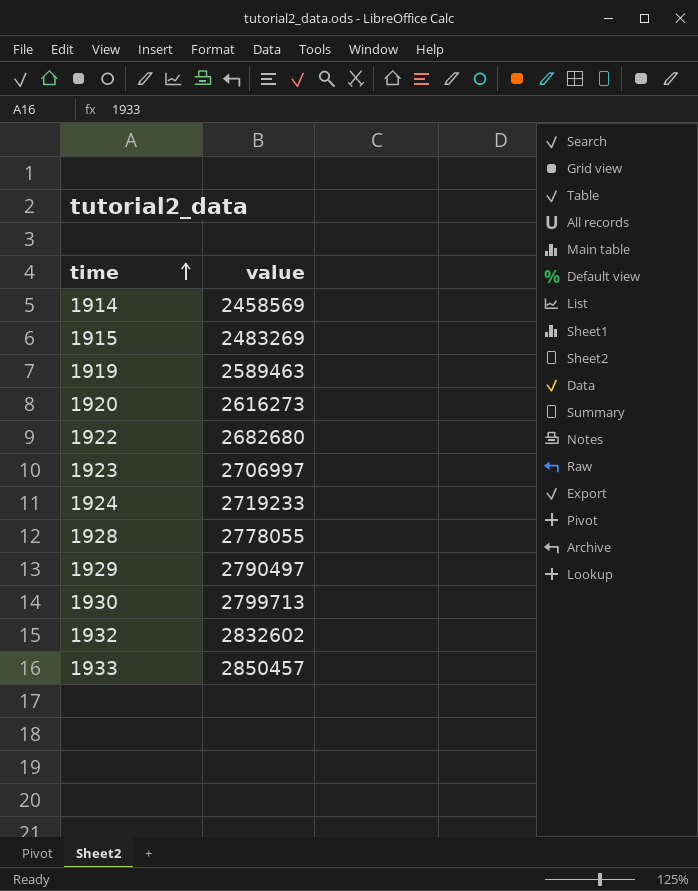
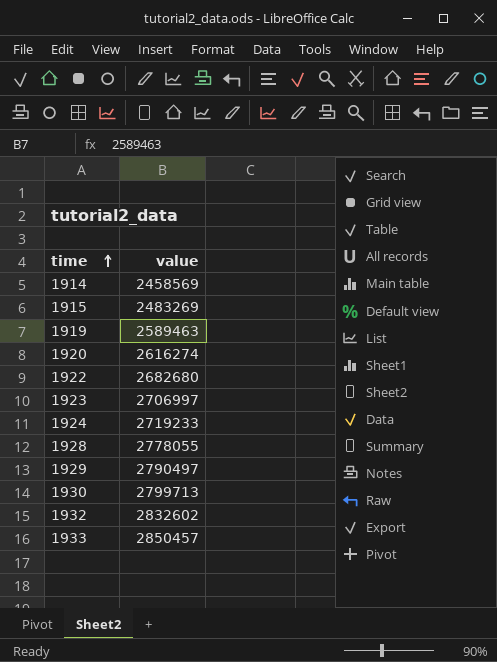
1920 | value: 2616273 -> 2616274

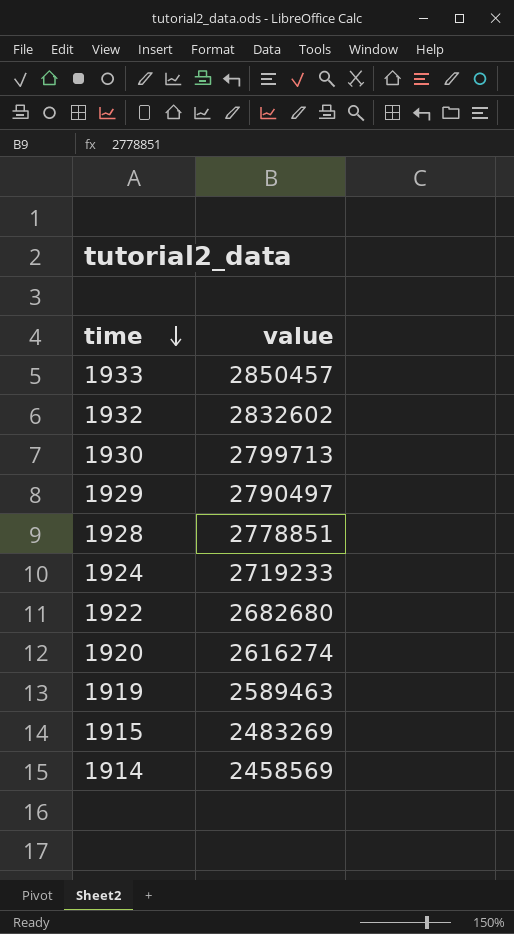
row order: time ascending -> time descending
row 1923: 2706997 -> none
1928 | value: 2778055 -> 2778851

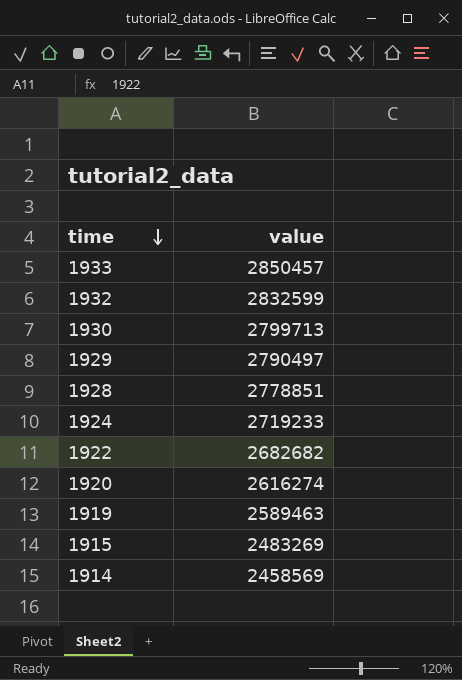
1932 | value: 2832602 -> 2832599
1922 | value: 2682680 -> 2682682

